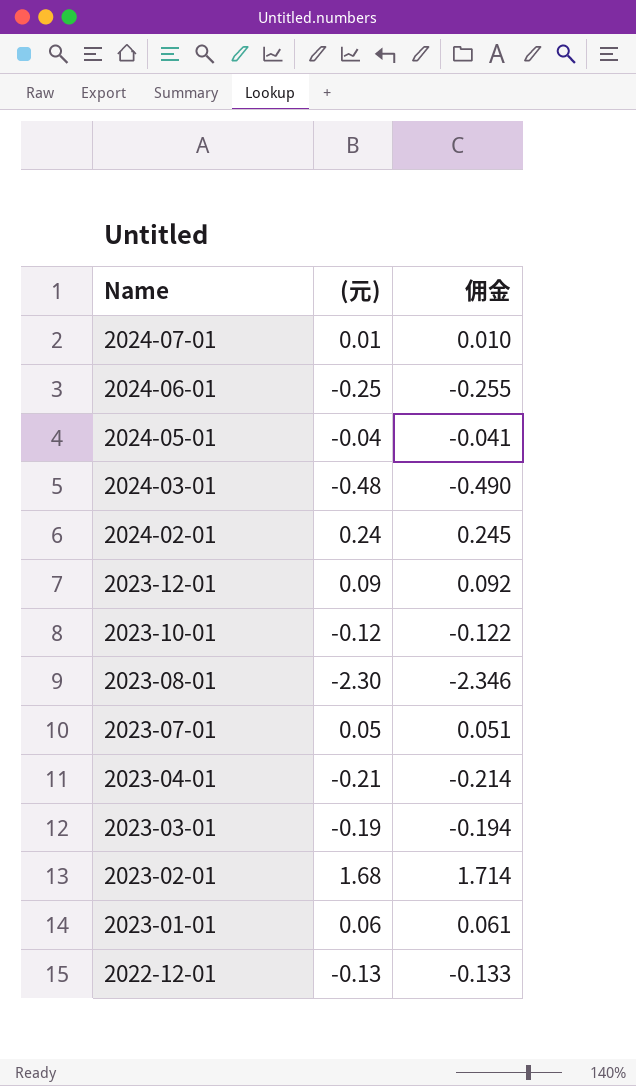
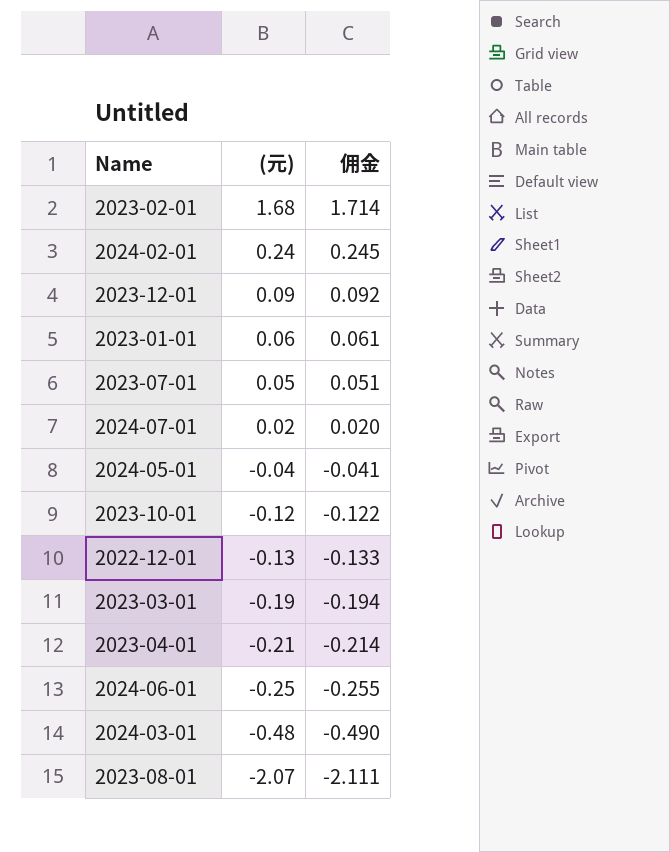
row order: Name descending -> (元) descending
2024-07-01 | (元): 0.01 -> 0.02
2024-07-01 | 佣金: 0.010 -> 0.020
2023-08-01 | (元): -2.30 -> -2.07
2023-08-01 | 佣金: -2.346 -> -2.111

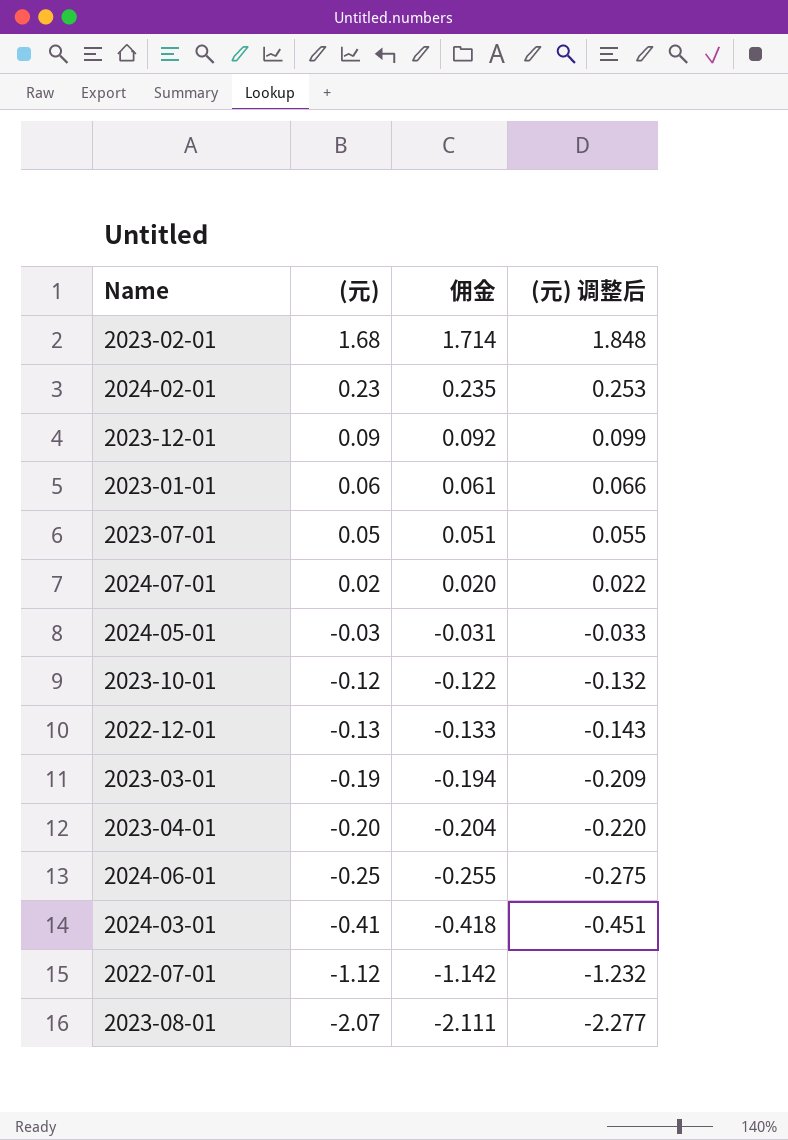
column (元) 调整后 | formula: none -> [(元)] * 1.1
2024-02-01 | (元): 0.24 -> 0.23
2024-02-01 | 佣金: 0.245 -> 0.235
2024-05-01 | (元): -0.04 -> -0.03
2024-05-01 | 佣金: -0.041 -> -0.031
2023-04-01 | (元): -0.21 -> -0.20
2023-04-01 | 佣金: -0.214 -> -0.204
2024-03-01 | (元): -0.48 -> -0.41
2024-03-01 | 佣金: -0.490 -> -0.418
row 2022-07-01: none -> -1.12 | -1.142 | -1.232

